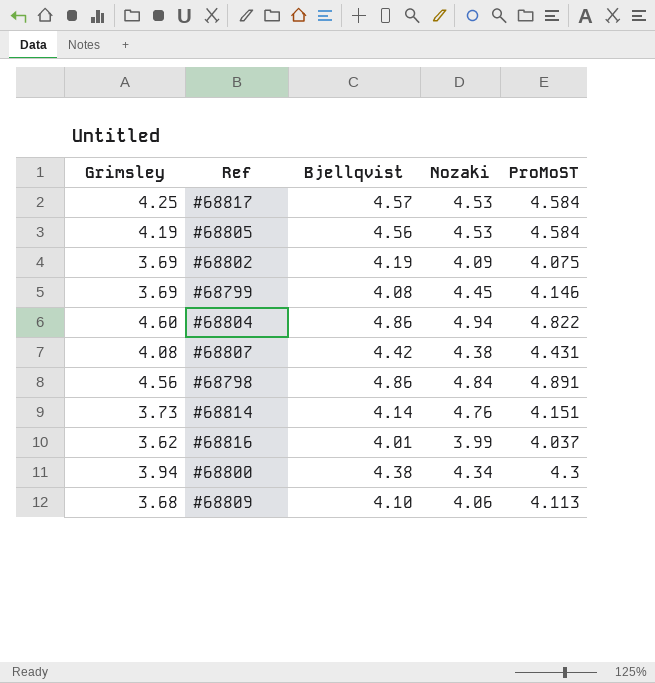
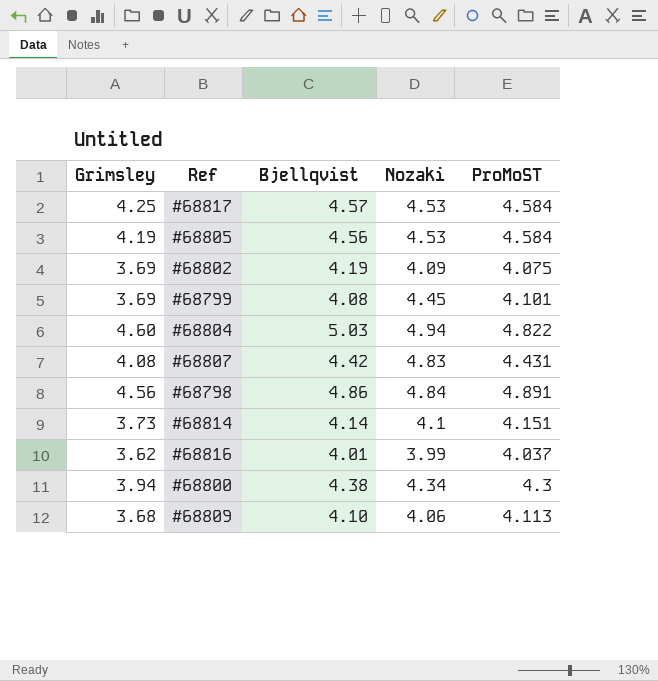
#68799 | ProMoST: 4.146 -> 4.101
#68804 | Bjellqvist: 4.86 -> 5.03
#68807 | Nozaki: 4.38 -> 4.83
#68814 | Nozaki: 4.76 -> 4.1

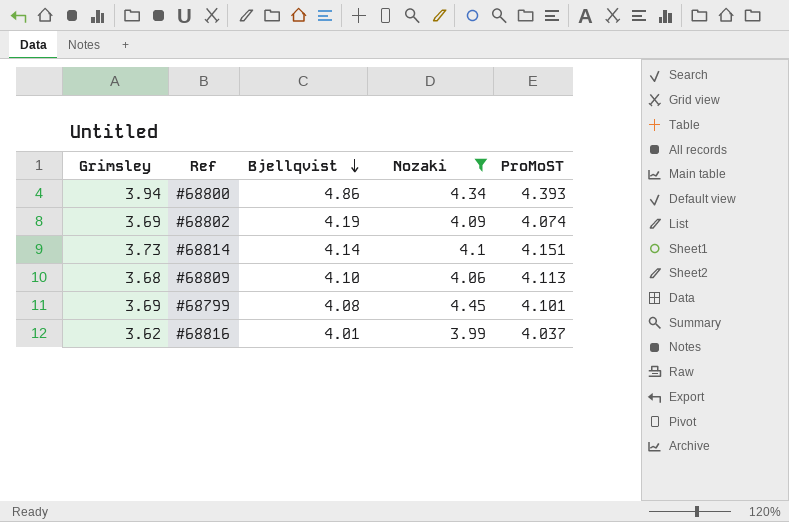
filter: none -> Nozaki <= 4.45
row order: none -> Bjellqvist descending
#68800 | Bjellqvist: 4.38 -> 4.86
#68800 | ProMoST: 4.3 -> 4.393
#68802 | ProMoST: 4.075 -> 4.074

